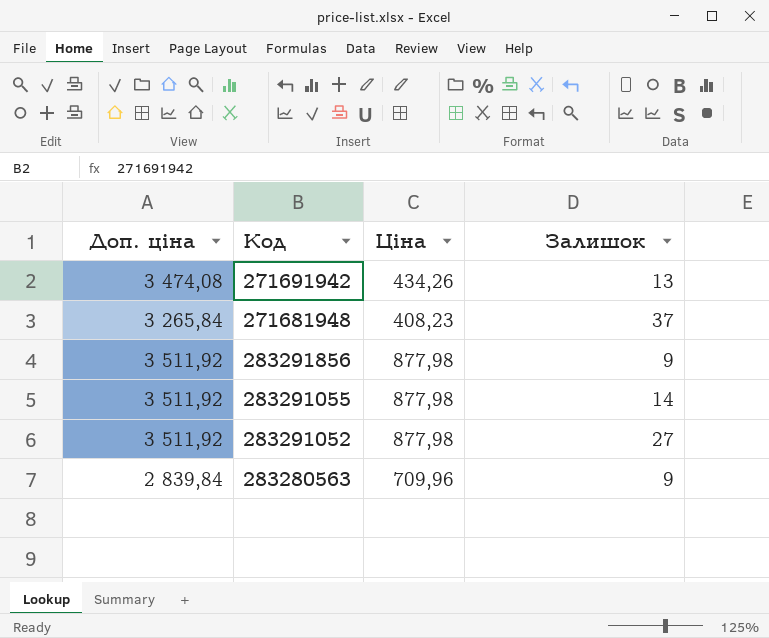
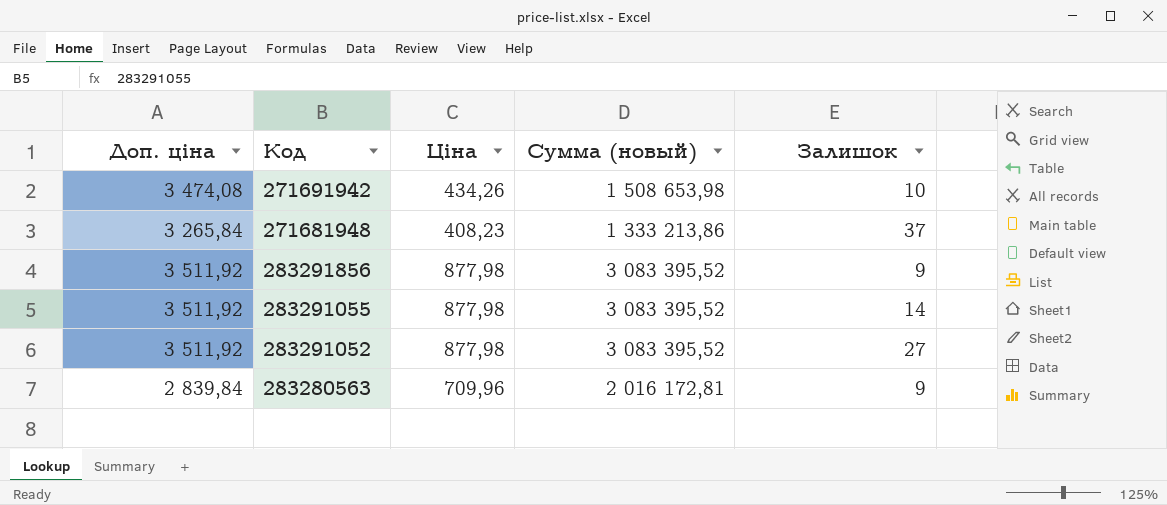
column Сумма (новый) | formula: none -> [Доп. ціна] * [Ціна]
271691942 | Залишок: 13 -> 10

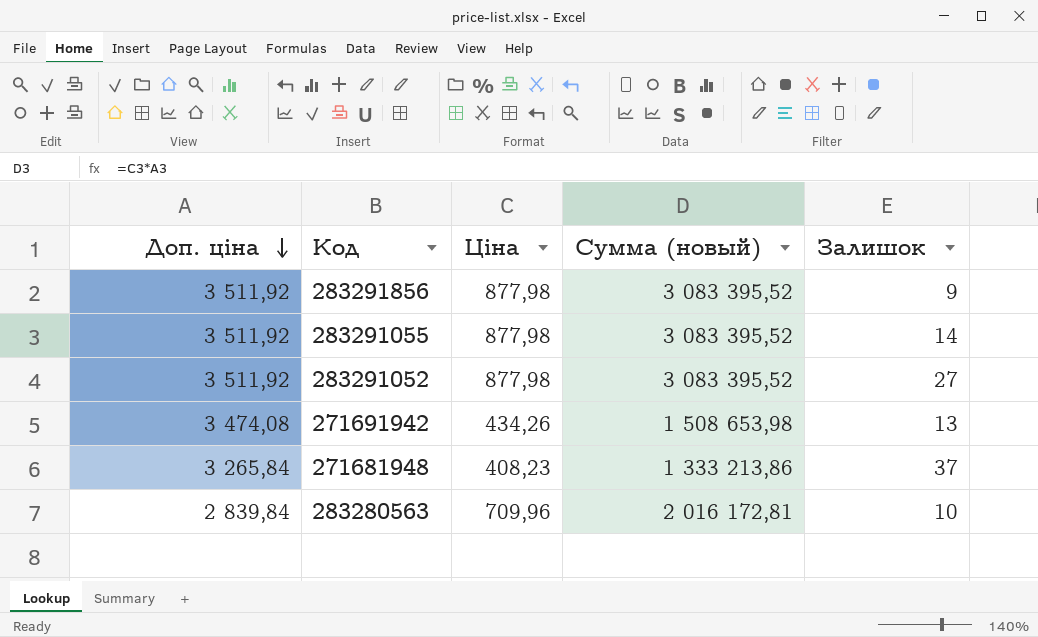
row order: none -> Доп. ціна descending
271691942 | Залишок: 10 -> 13
283280563 | Залишок: 9 -> 10

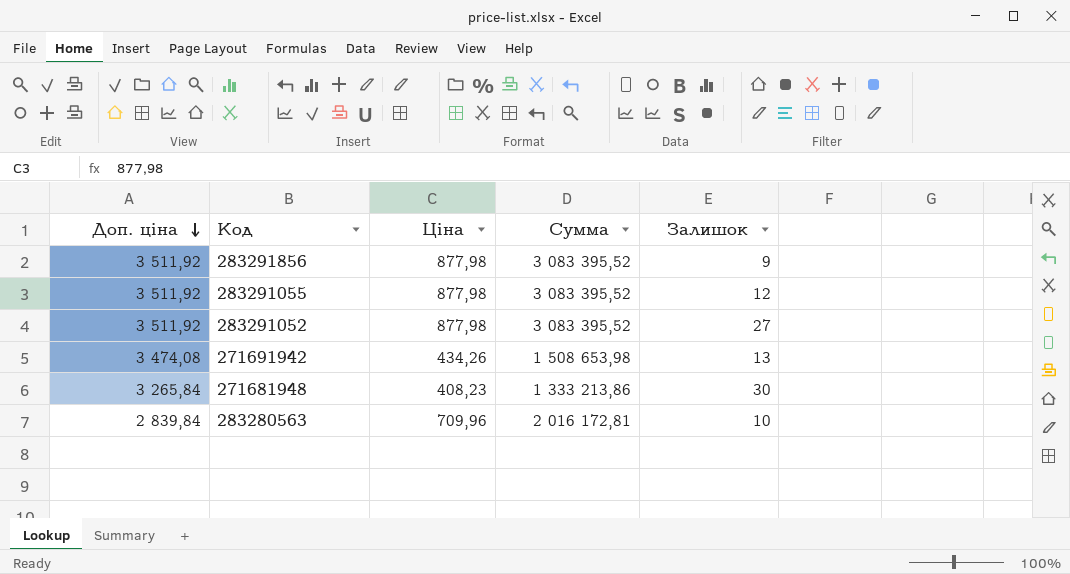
column name: Сумма (новый) -> Сумма
283291055 | Залишок: 14 -> 12
271681948 | Залишок: 37 -> 30

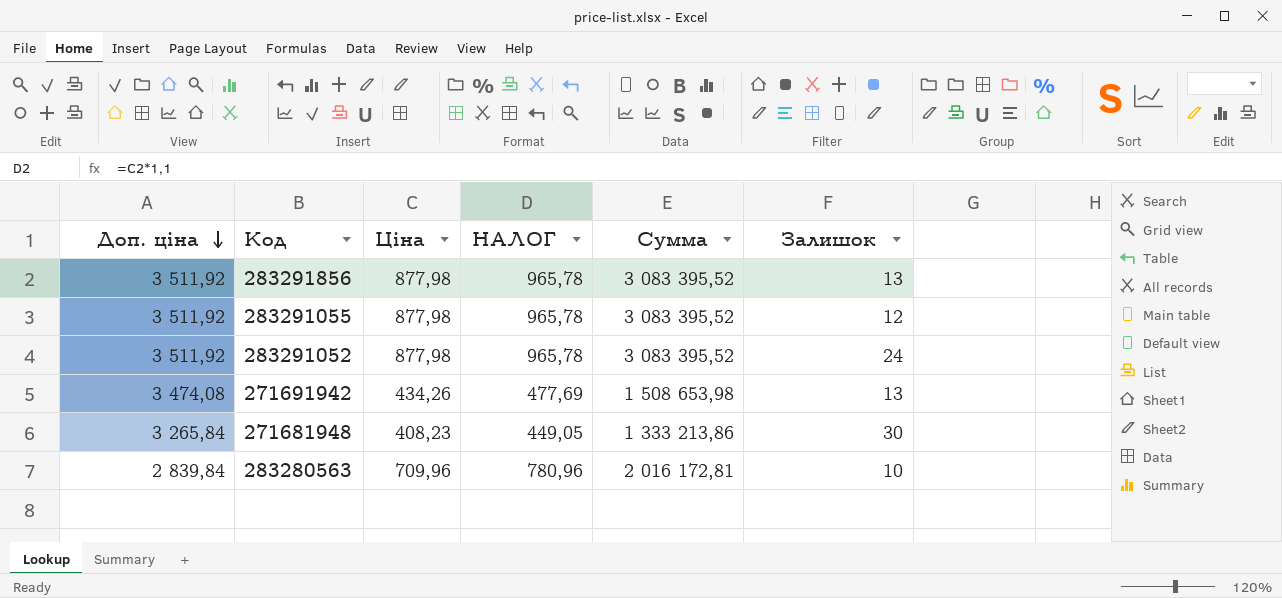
column НАЛОГ | formula: none -> [Ціна] * 1,1
283291856 | Залишок: 9 -> 13
283291052 | Залишок: 27 -> 24

